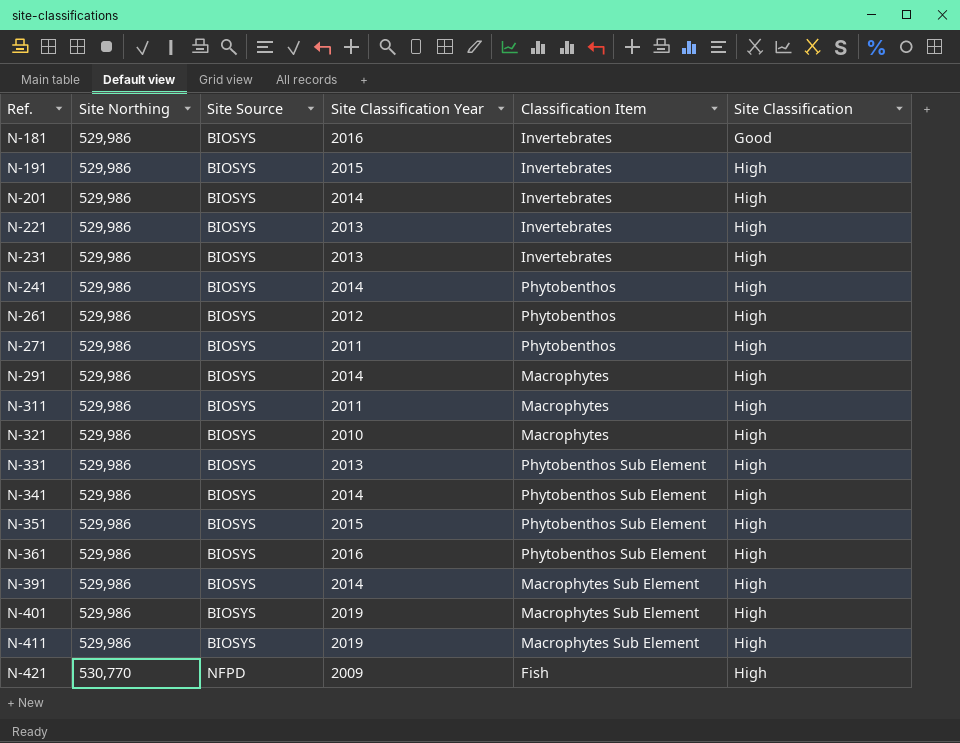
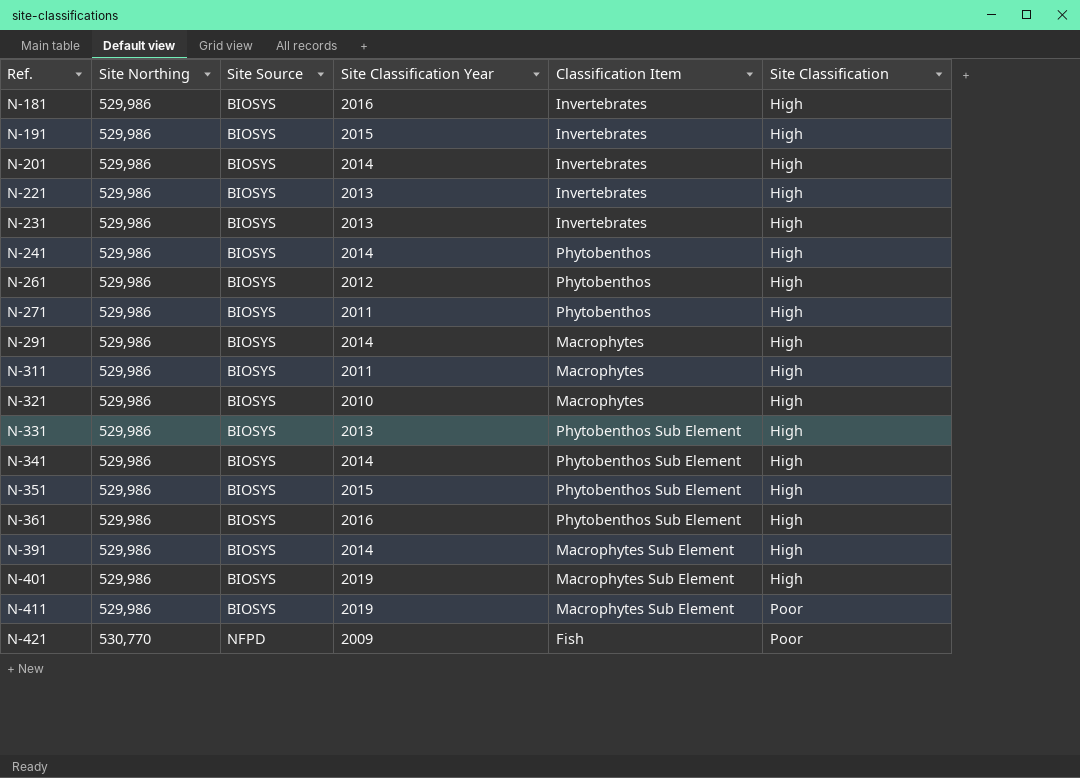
N-181 | Site Classification: Good -> High
N-411 | Site Classification: High -> Poor
N-421 | Site Classification: High -> Poor

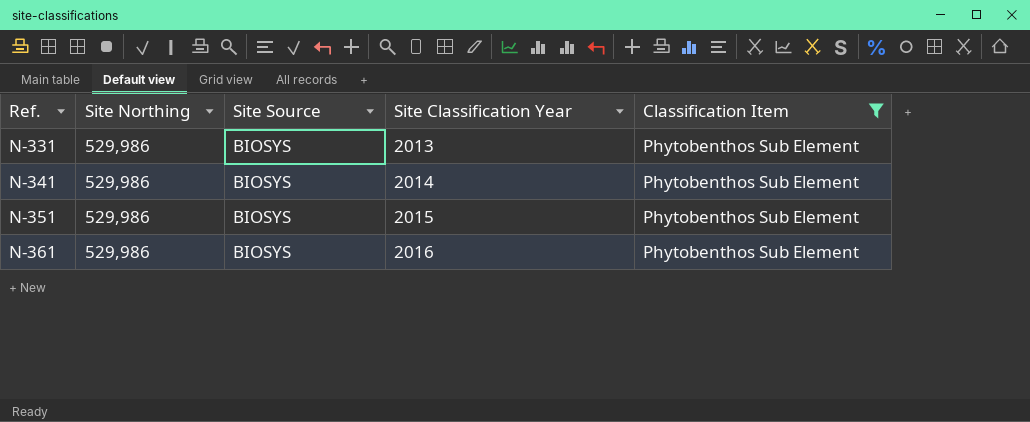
filter: none -> Classification Item = Phytobenthos Sub Element
column Site Classification | position: 6 -> none

